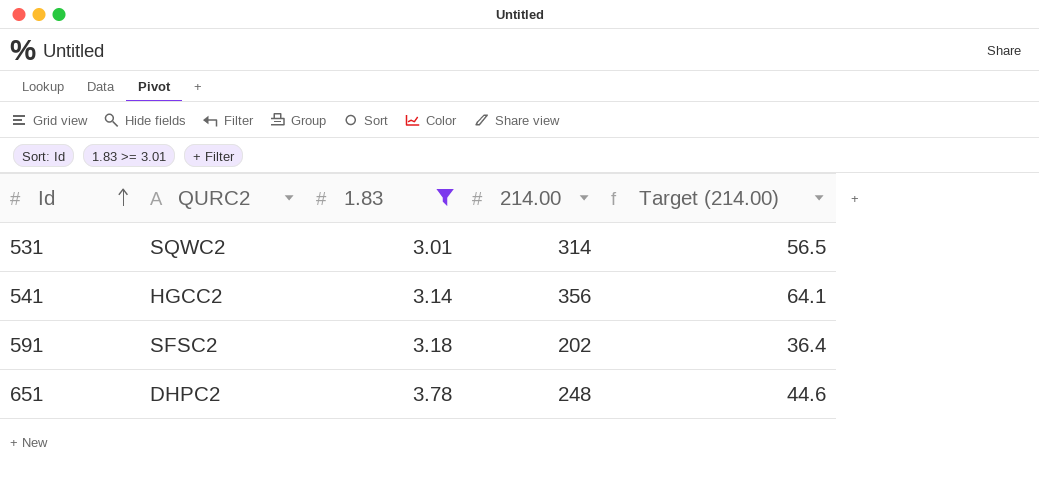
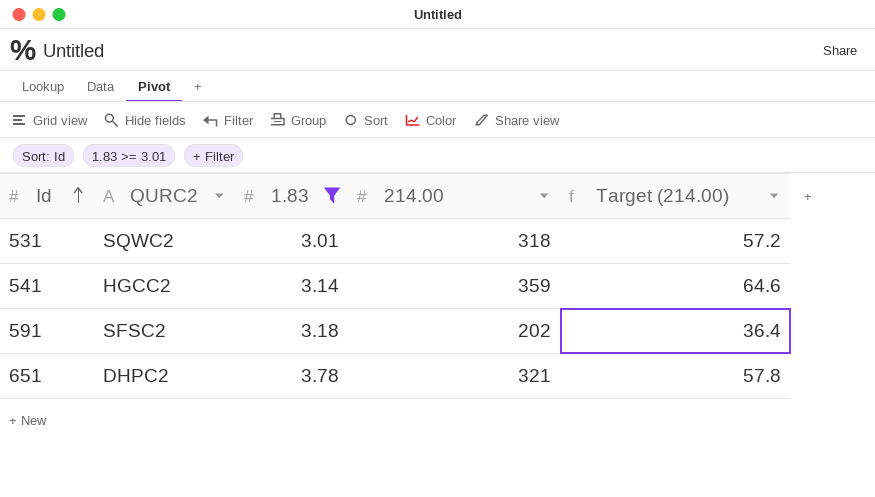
531 | 214.00: 314 -> 318
531 | Target (214.00): 56.5 -> 57.2
541 | 214.00: 356 -> 359
541 | Target (214.00): 64.1 -> 64.6
651 | 214.00: 248 -> 321
651 | Target (214.00): 44.6 -> 57.8

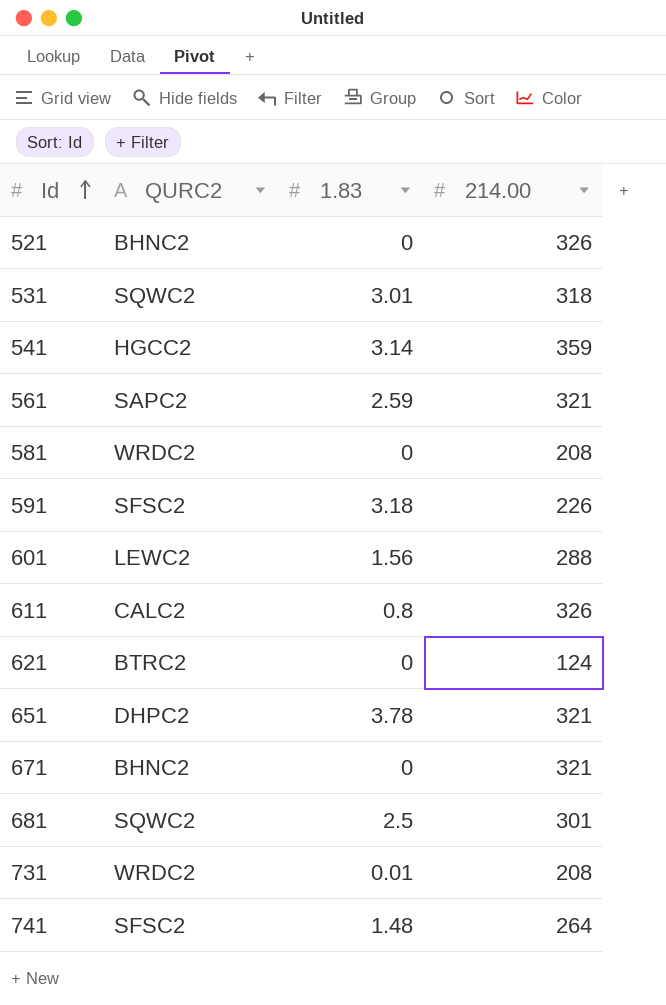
filter: 1.83 >= 3.01 -> none
column Target (214.00) | formula: [214.00] * 0.18 -> none
591 | 214.00: 202 -> 226

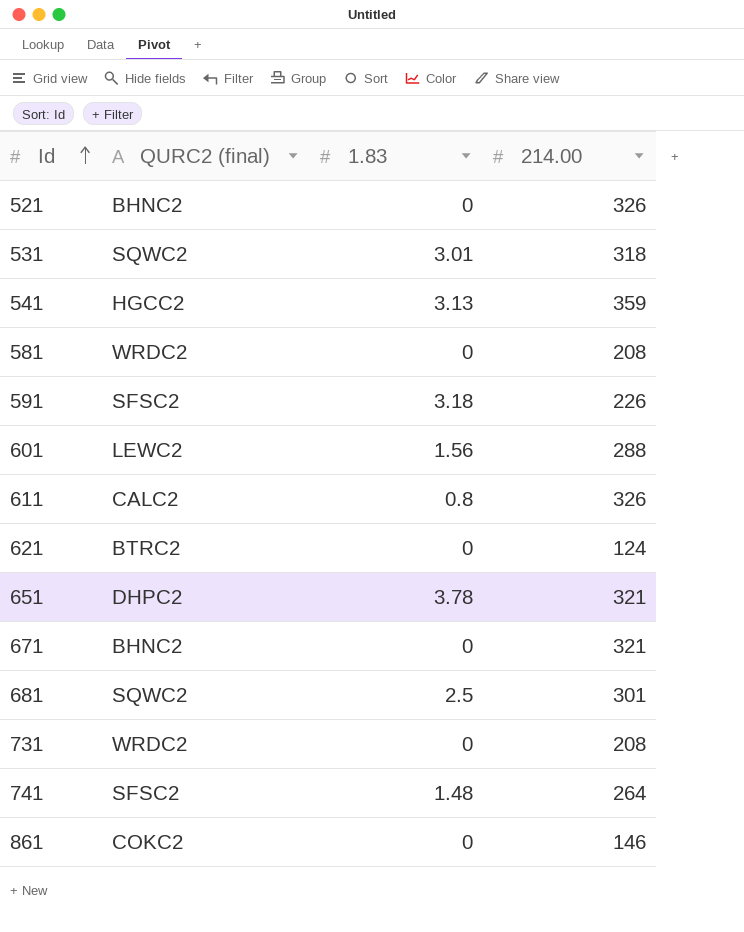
column name: QURC2 -> QURC2 (final)
row 561: SAPC2 | 2.59 | 321 -> none
541 | 1.83: 3.14 -> 3.13
731 | 1.83: 0.01 -> 0
row 861: none -> COKC2 | 0 | 146

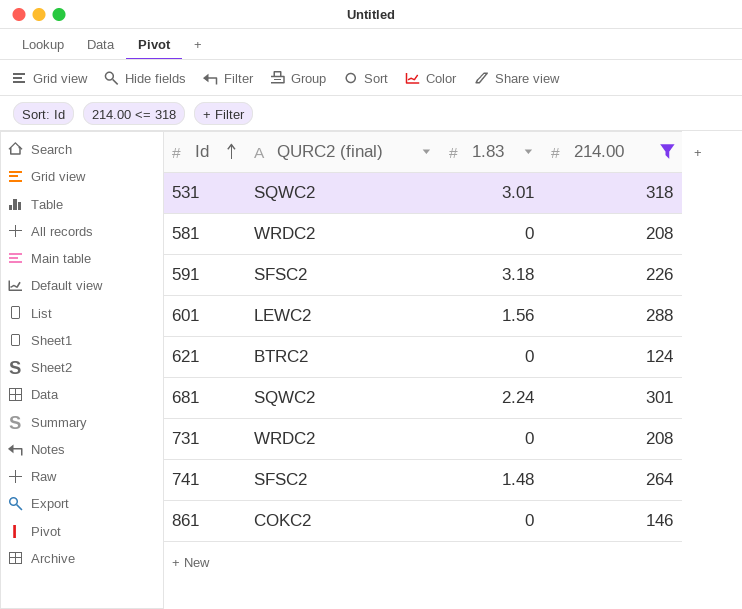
filter: none -> 214.00 <= 318
681 | 1.83: 2.5 -> 2.24

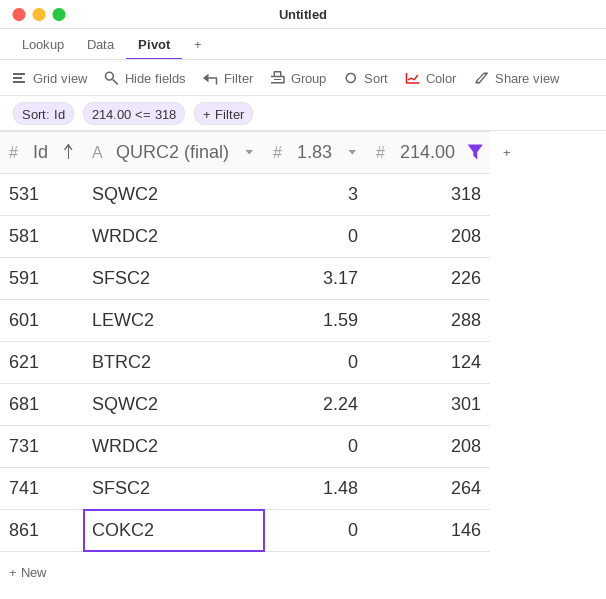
531 | 1.83: 3.01 -> 3
591 | 1.83: 3.18 -> 3.17
601 | 1.83: 1.56 -> 1.59

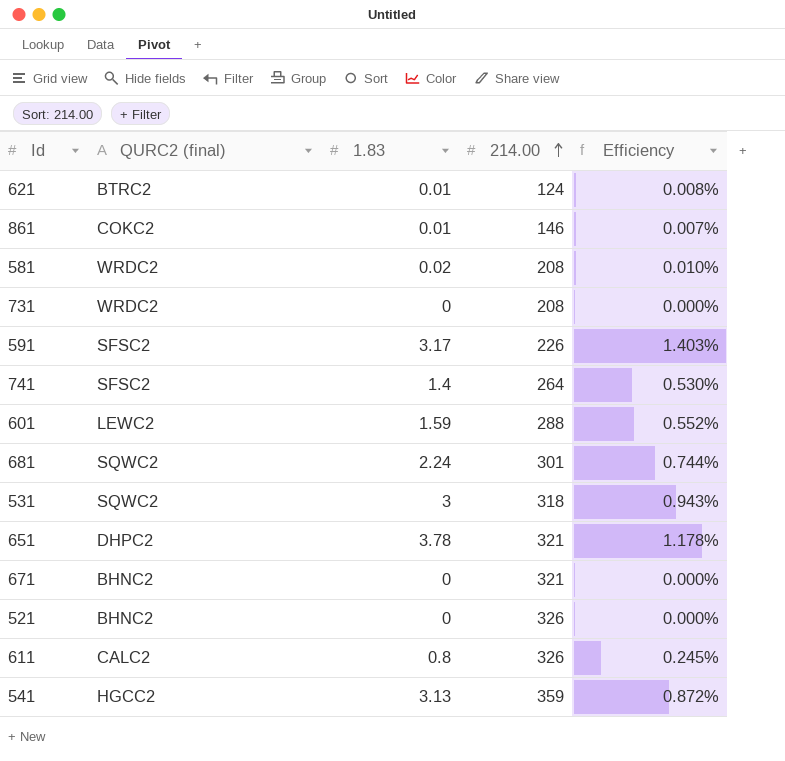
filter: 214.00 <= 318 -> none
row order: Id ascending -> 214.00 ascending
column Efficiency | formula: none -> [1.83] / [214.00]
621 | 1.83: 0 -> 0.01
861 | 1.83: 0 -> 0.01
581 | 1.83: 0 -> 0.02
741 | 1.83: 1.48 -> 1.4

